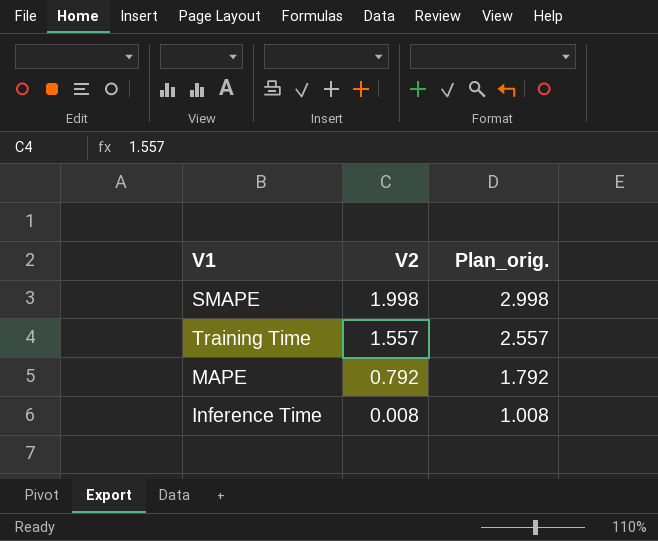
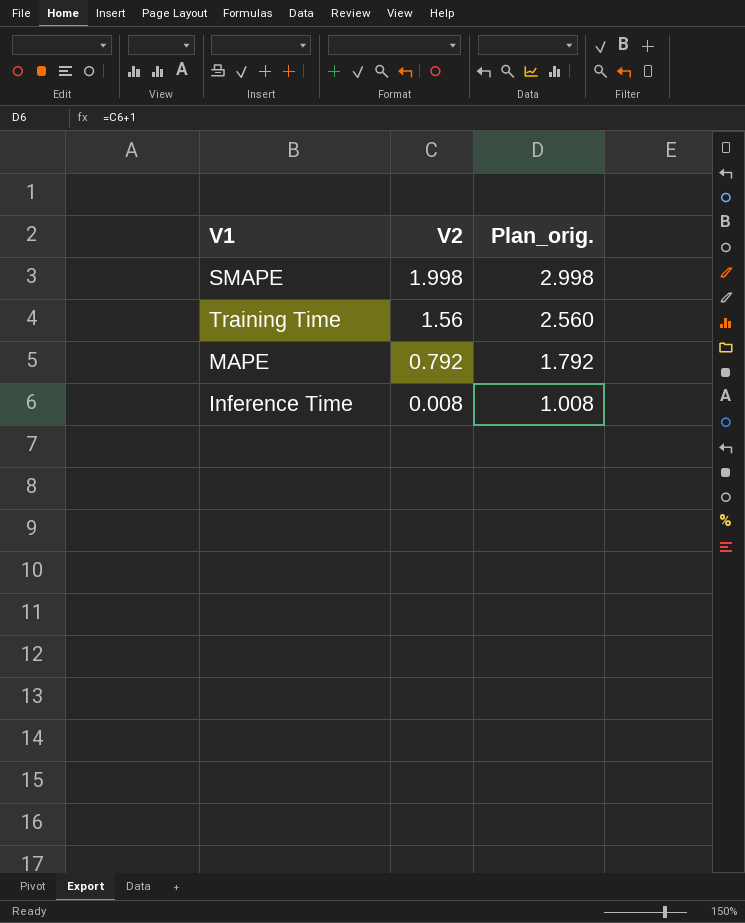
Training Time | V2: 1.557 -> 1.56
Training Time | Plan_orig.: 2.557 -> 2.560

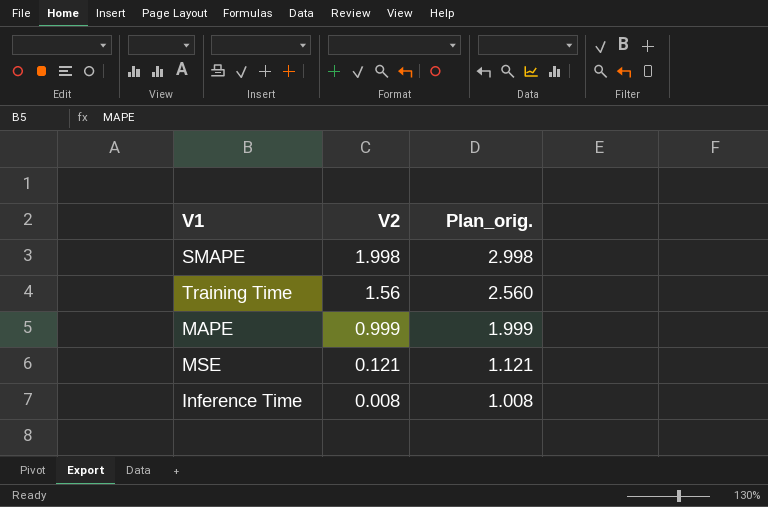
MAPE | V2: 0.792 -> 0.999
MAPE | Plan_orig.: 1.792 -> 1.999
row MSE: none -> 0.121 | 1.121

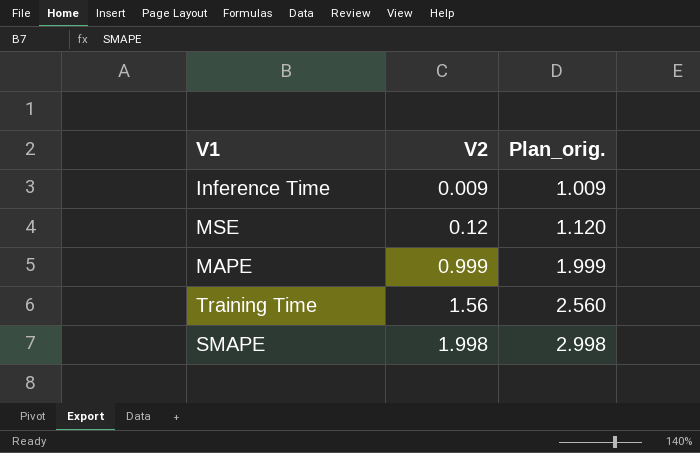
row order: V2 descending -> V2 ascending
Inference Time | V2: 0.008 -> 0.009
Inference Time | Plan_orig.: 1.008 -> 1.009
MSE | V2: 0.121 -> 0.12
MSE | Plan_orig.: 1.121 -> 1.120

